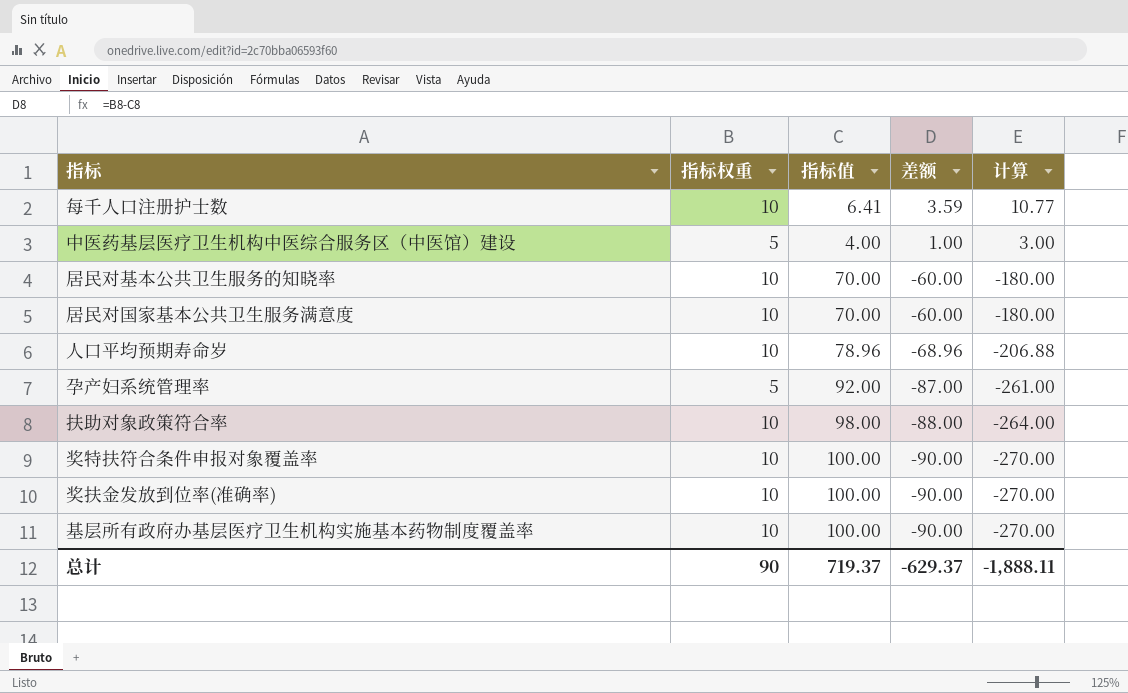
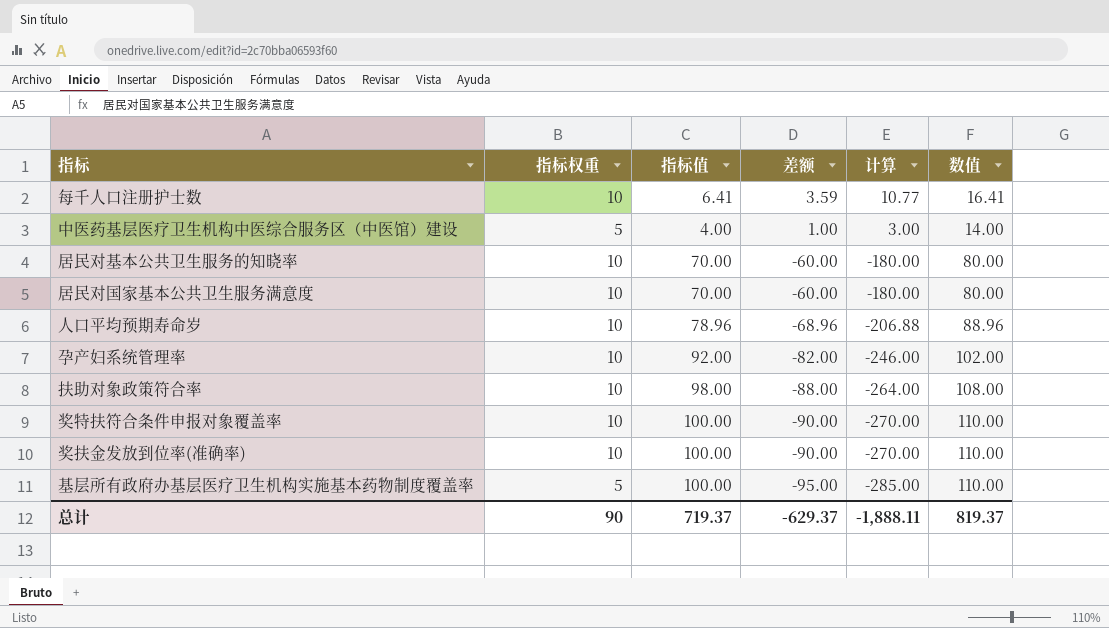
column 数值 | formula: none -> [指标值] + 10
孕产妇系统管理率 | 指标权重: 5 -> 10
孕产妇系统管理率 | 差额: -87.00 -> -82.00
孕产妇系统管理率 | 计算: -261.00 -> -246.00
基层所有政府办基层医疗卫生机构实施基本药物制度覆盖率 | 指标权重: 10 -> 5
基层所有政府办基层医疗卫生机构实施基本药物制度覆盖率 | 差额: -90.00 -> -95.00
基层所有政府办基层医疗卫生机构实施基本药物制度覆盖率 | 计算: -270.00 -> -285.00

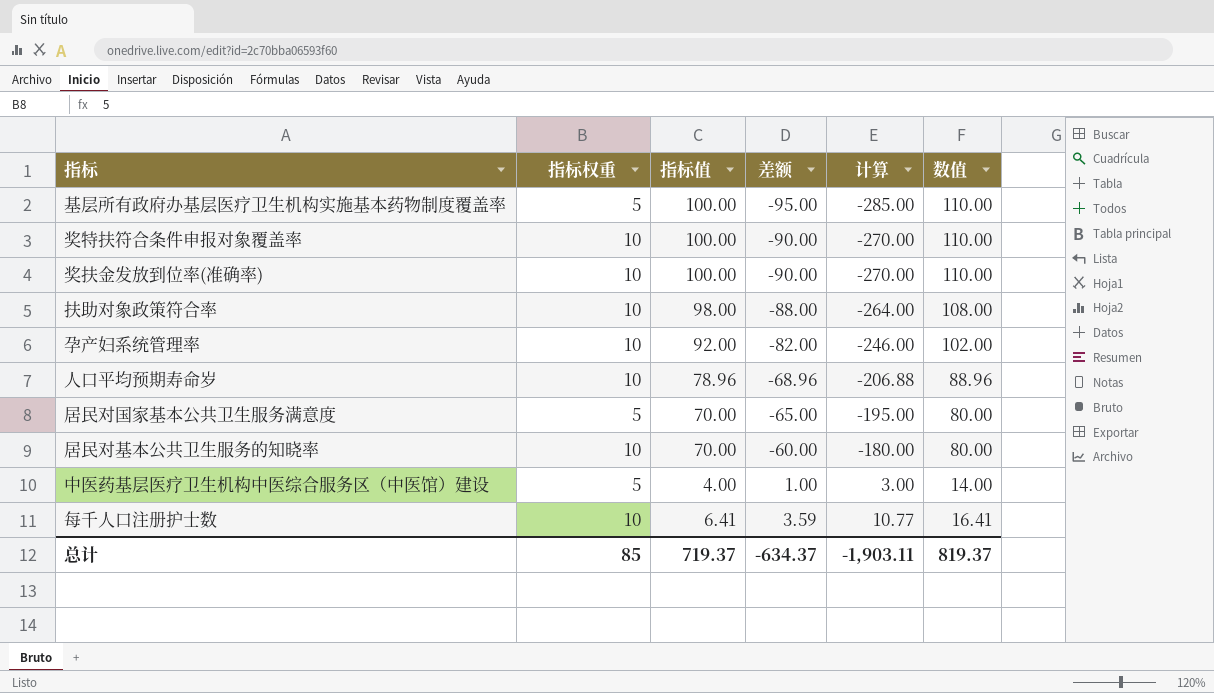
row order: 差额 descending -> 差额 ascending
居民对国家基本公共卫生服务满意度 | 指标权重: 10 -> 5
居民对国家基本公共卫生服务满意度 | 差额: -60.00 -> -65.00
居民对国家基本公共卫生服务满意度 | 计算: -180.00 -> -195.00
总计 | 指标权重: 90 -> 85
总计 | 差额: -629.37 -> -634.37
总计 | 计算: -1,888.11 -> -1,903.11

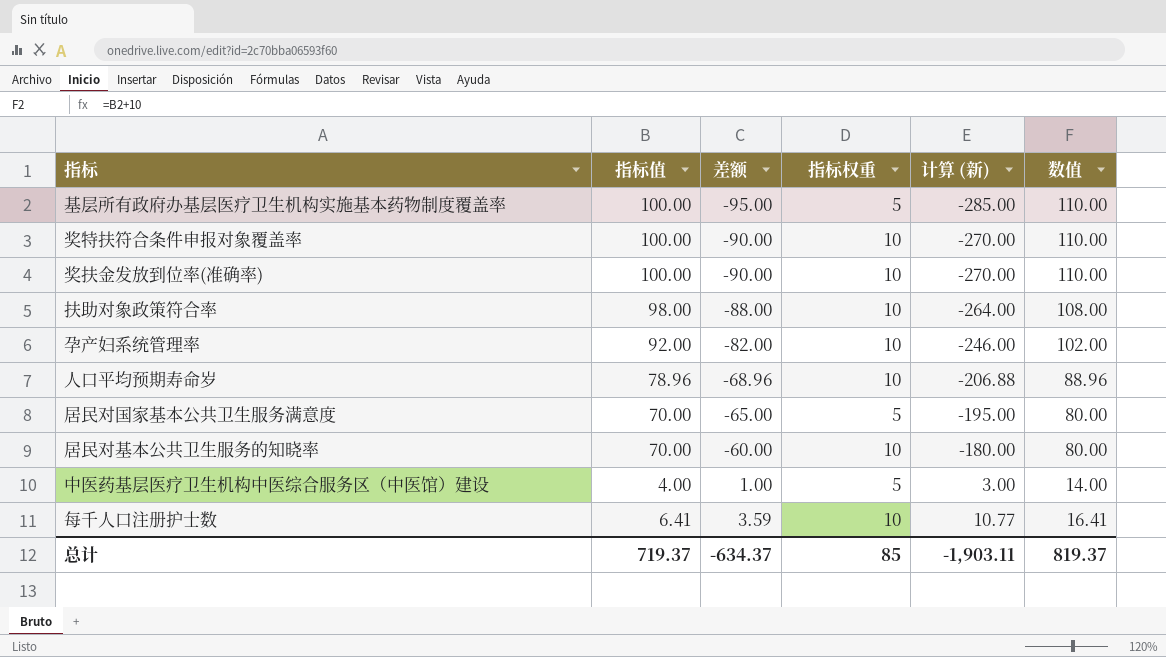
column 指标权重 | position: 2 -> 4
column name: 计算 -> 计算 (新)

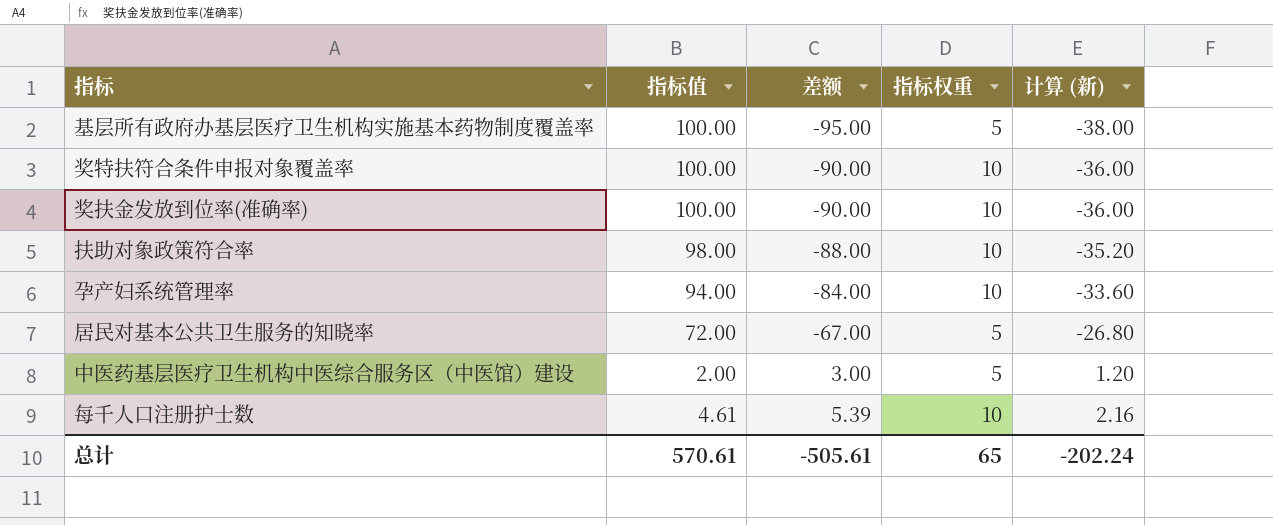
column 数值 | formula: [指标值] + 10 -> none
column 计算 (新) | formula: [差额] * 3 -> [差额] * 0.4
row 人口平均预期寿命岁: 78.96 | -68.96 | 10 | -206.88 | 88.96 -> none
row 居民对国家基本公共卫生服务满意度: 70.00 | -65.00 | 5 | -195.00 | 80.00 -> none
孕产妇系统管理率 | 指标值: 92.00 -> 94.00
孕产妇系统管理率 | 差额: -82.00 -> -84.00
居民对基本公共卫生服务的知晓率 | 指标值: 70.00 -> 72.00
居民对基本公共卫生服务的知晓率 | 差额: -60.00 -> -67.00
居民对基本公共卫生服务的知晓率 | 指标权重: 10 -> 5
中医药基层医疗卫生机构中医综合服务区（中医馆）建设 | 指标值: 4.00 -> 2.00
中医药基层医疗卫生机构中医综合服务区（中医馆）建设 | 差额: 1.00 -> 3.00
每千人口注册护士数 | 指标值: 6.41 -> 4.61
每千人口注册护士数 | 差额: 3.59 -> 5.39
总计 | 指标值: 719.37 -> 570.61
总计 | 差额: -634.37 -> -505.61
总计 | 指标权重: 85 -> 65
总计 | 计算 (新): -1,903.11 -> -202.24

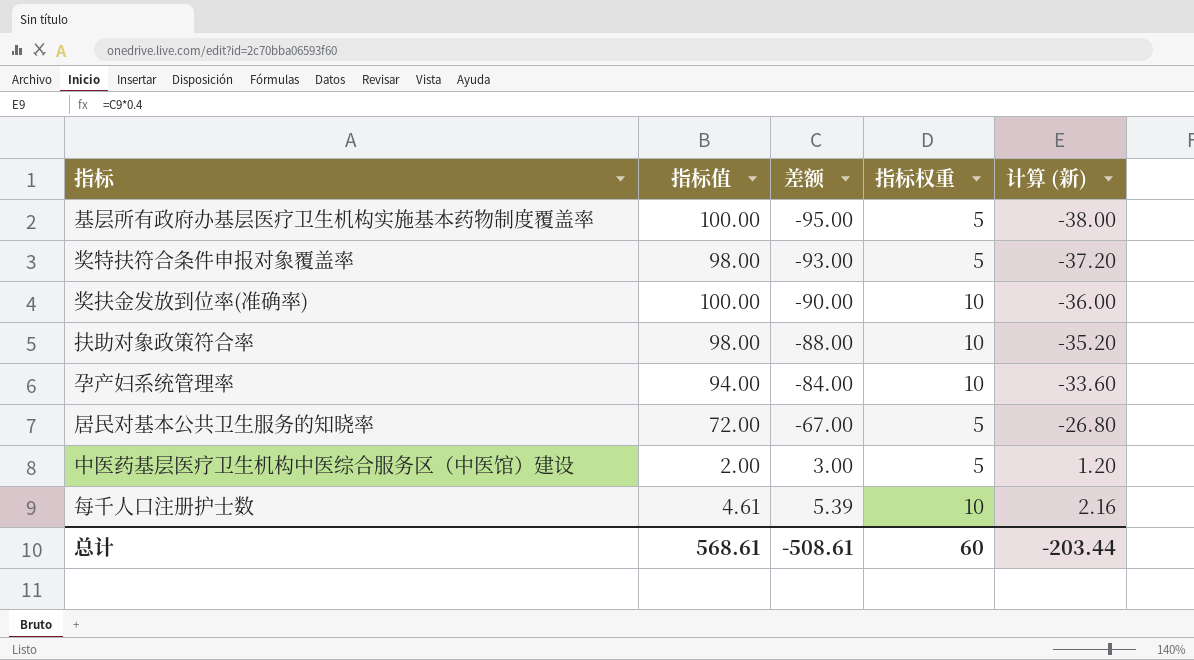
奖特扶符合条件申报对象覆盖率 | 指标值: 100.00 -> 98.00
奖特扶符合条件申报对象覆盖率 | 差额: -90.00 -> -93.00
奖特扶符合条件申报对象覆盖率 | 指标权重: 10 -> 5
奖特扶符合条件申报对象覆盖率 | 计算 (新): -36.00 -> -37.20
总计 | 指标值: 570.61 -> 568.61
总计 | 差额: -505.61 -> -508.61
总计 | 指标权重: 65 -> 60
总计 | 计算 (新): -202.24 -> -203.44

